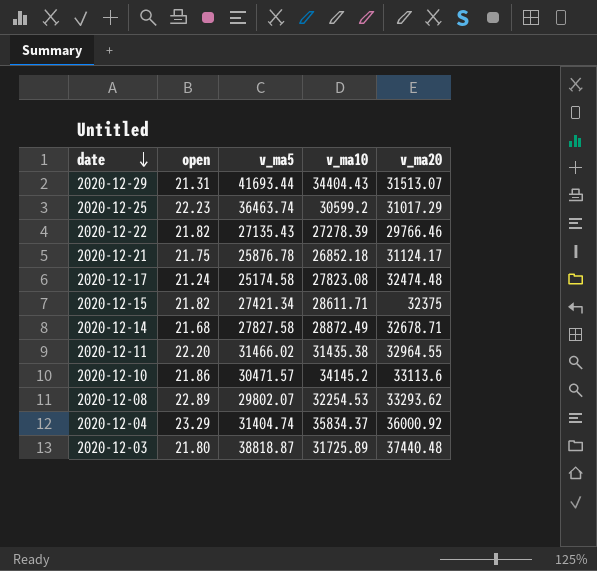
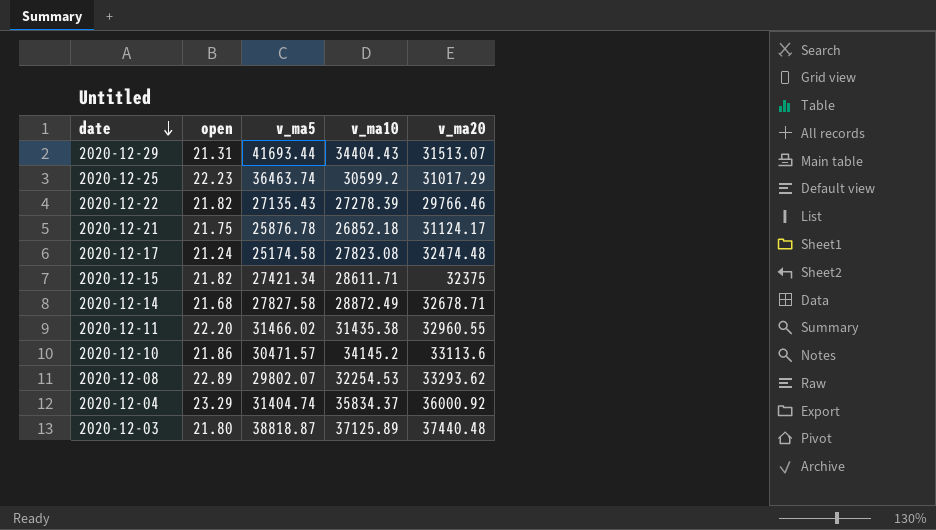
2020-12-11 | v_ma20: 32964.55 -> 32960.55
2020-12-03 | v_ma10: 31725.89 -> 37125.89

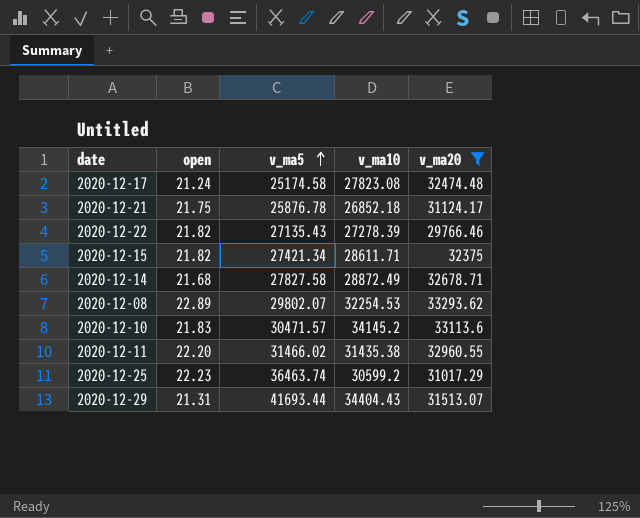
filter: none -> v_ma20 <= 33293.62
row order: date descending -> v_ma5 ascending
2020-12-10 | open: 21.86 -> 21.83

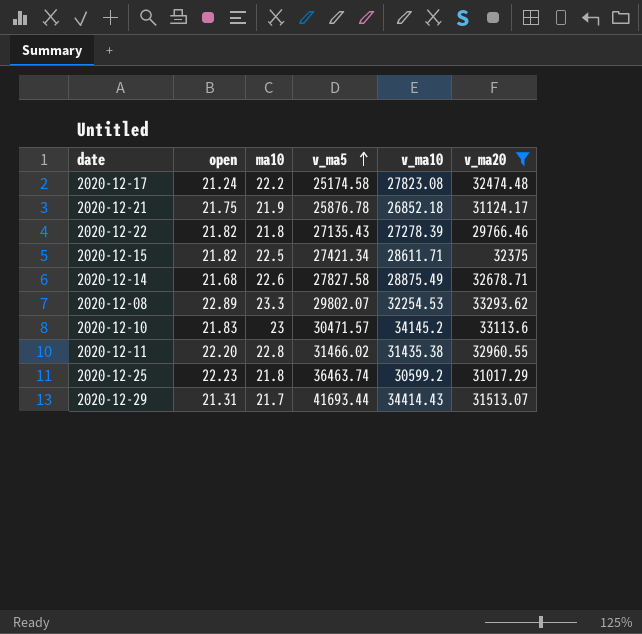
column ma10 | position: none -> 3
2020-12-14 | v_ma10: 28872.49 -> 28875.49
2020-12-29 | v_ma10: 34404.43 -> 34414.43

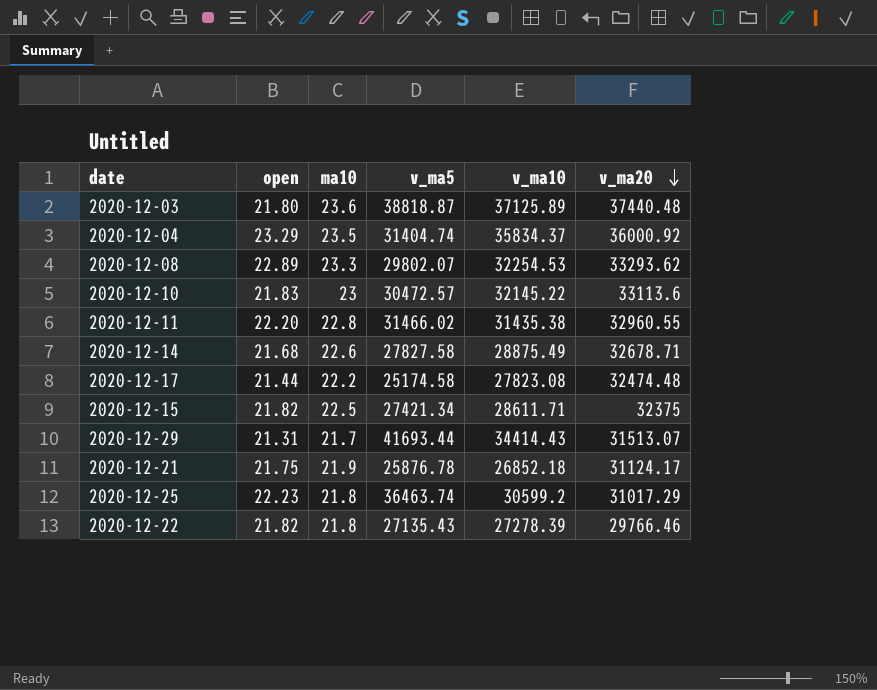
filter: v_ma20 <= 33293.62 -> none
row order: v_ma5 ascending -> v_ma20 descending
2020-12-10 | v_ma5: 30471.57 -> 30472.57
2020-12-10 | v_ma10: 34145.2 -> 32145.22
2020-12-17 | open: 21.24 -> 21.44

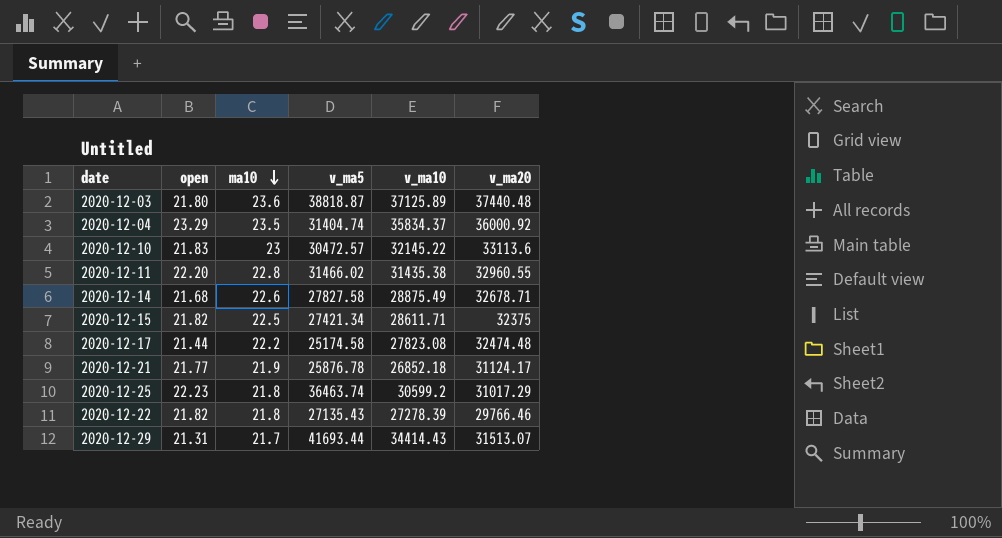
row order: v_ma20 descending -> ma10 descending
row 2020-12-08: 22.89 | 23.3 | 29802.07 | 32254.53 | 33293.62 -> none
2020-12-21 | open: 21.75 -> 21.77

